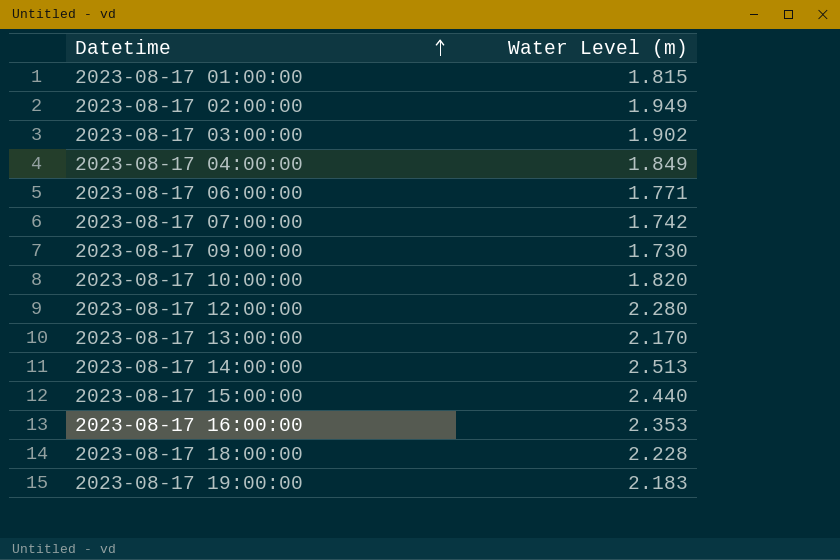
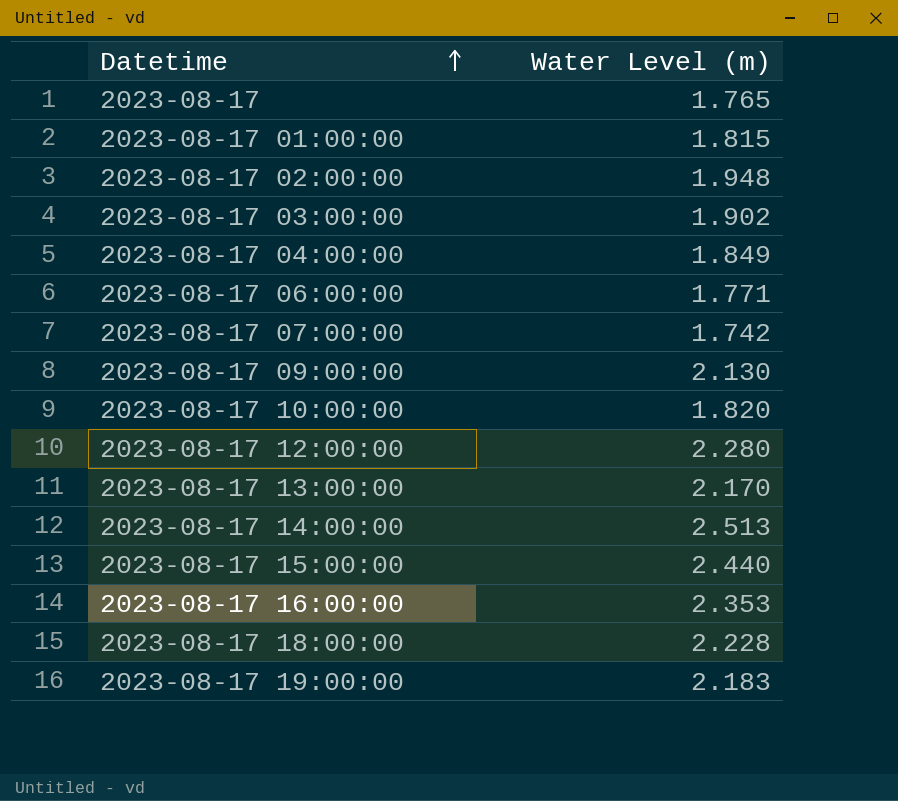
row 2023-08-17: none -> 1.765
2023-08-17 02:00:00 | Water Level (m): 1.949 -> 1.948
2023-08-17 09:00:00 | Water Level (m): 1.730 -> 2.130

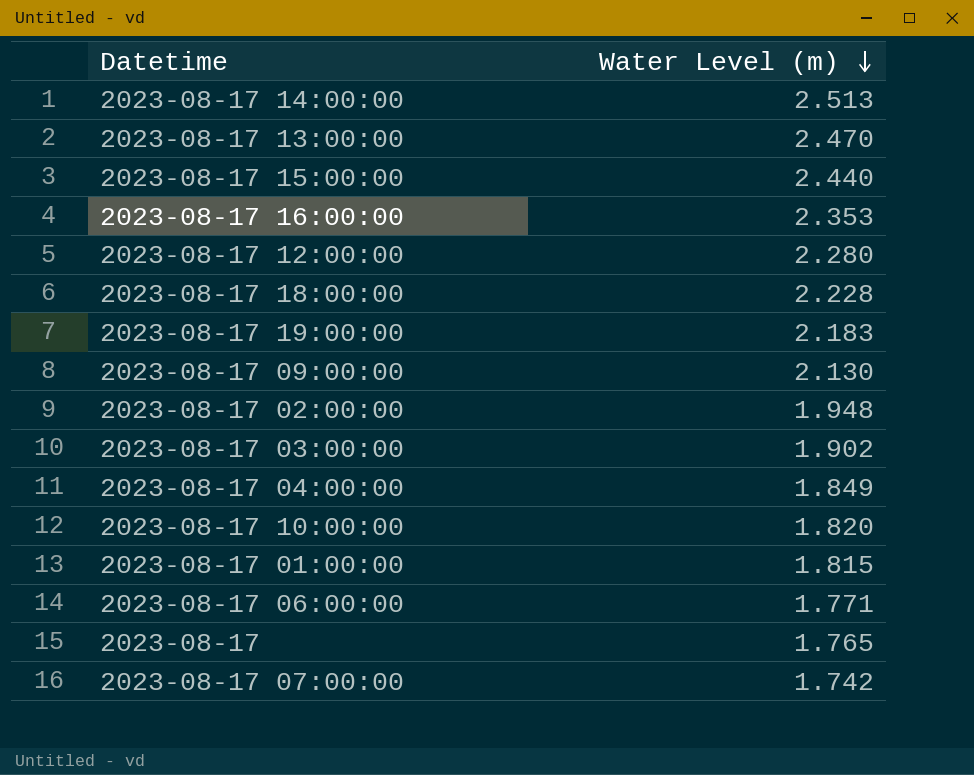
row order: Datetime ascending -> Water Level (m) descending
2023-08-17 13:00:00 | Water Level (m): 2.170 -> 2.470

